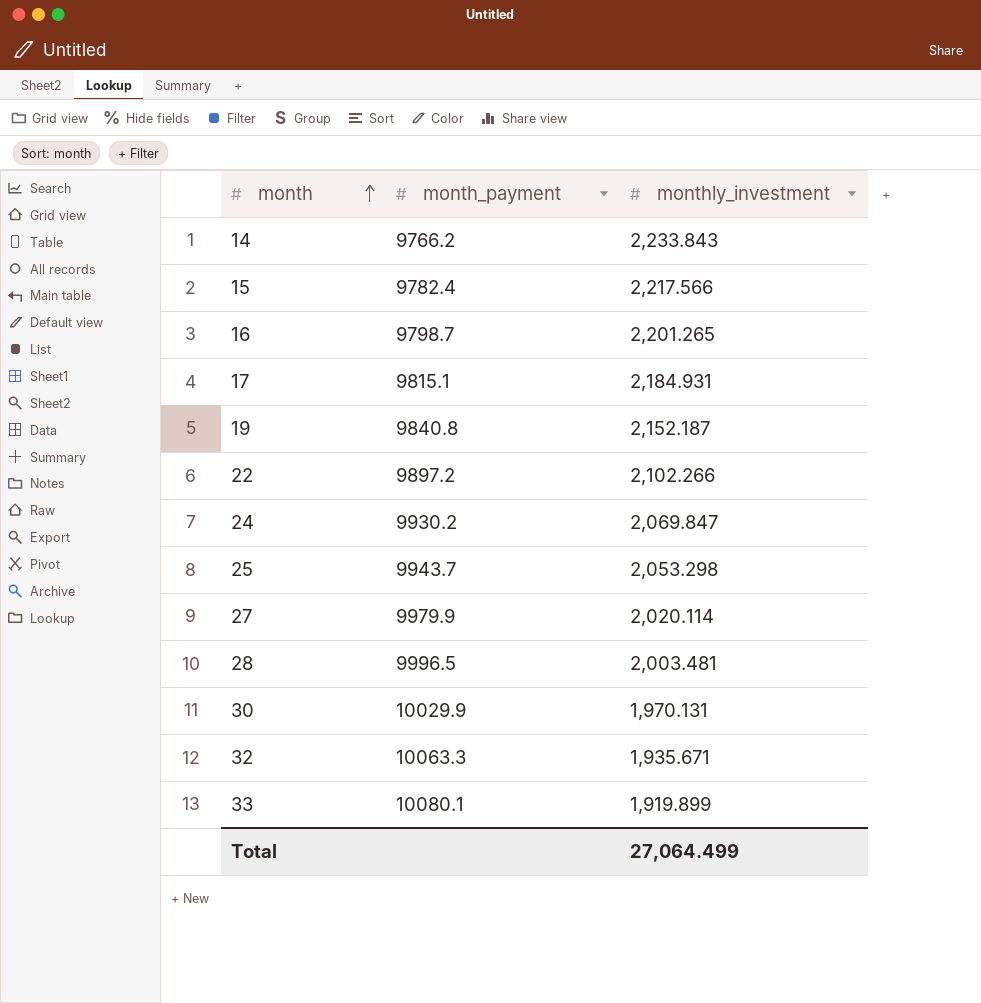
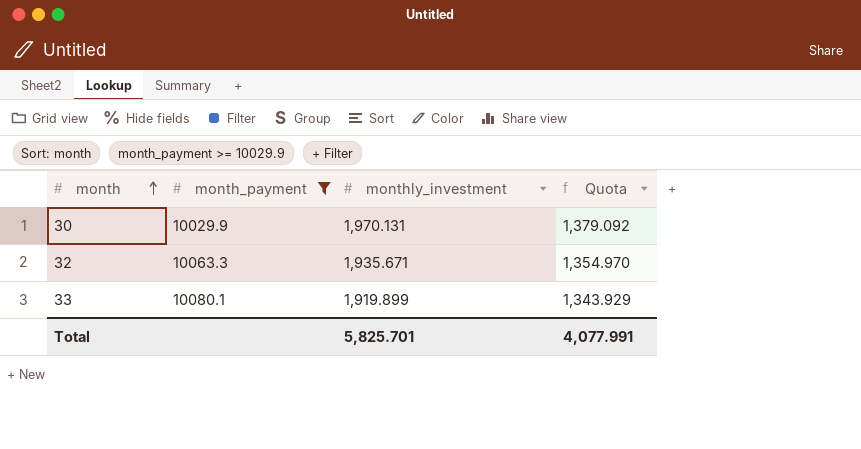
filter: none -> month_payment >= 10029.9
column Quota | formula: none -> [monthly_investment] * 0.7
Total | monthly_investment: 27,064.499 -> 5,825.701

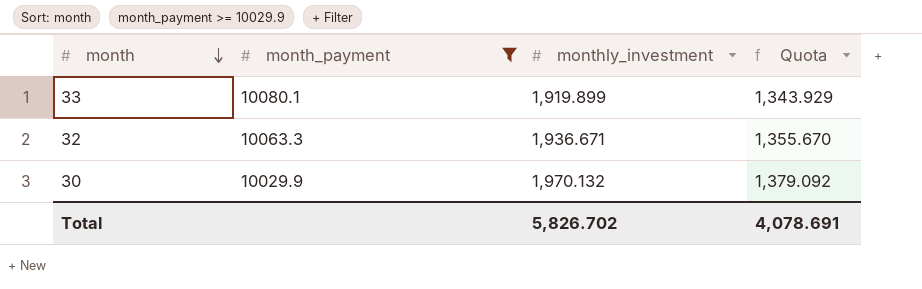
row order: month ascending -> month descending
32 | monthly_investment: 1,935.671 -> 1,936.671
32 | Quota: 1,354.970 -> 1,355.670
30 | monthly_investment: 1,970.131 -> 1,970.132
Total | monthly_investment: 5,825.701 -> 5,826.702
Total | Quota: 4,077.991 -> 4,078.691

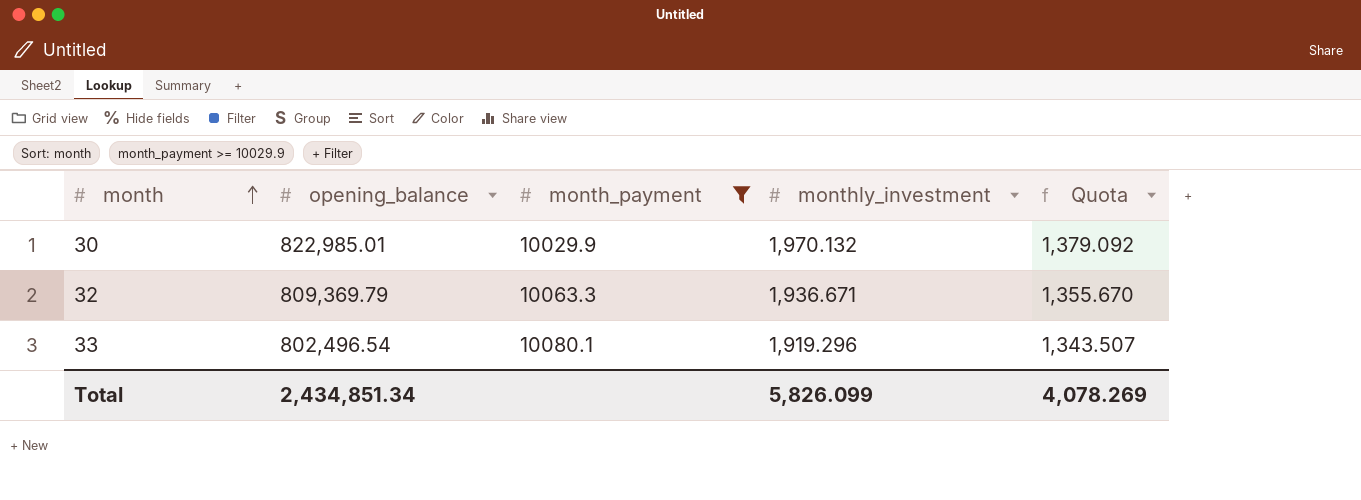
row order: month descending -> month ascending
column opening_balance | position: none -> 2
33 | monthly_investment: 1,919.899 -> 1,919.296
33 | Quota: 1,343.929 -> 1,343.507
Total | monthly_investment: 5,826.702 -> 5,826.099
Total | Quota: 4,078.691 -> 4,078.269

